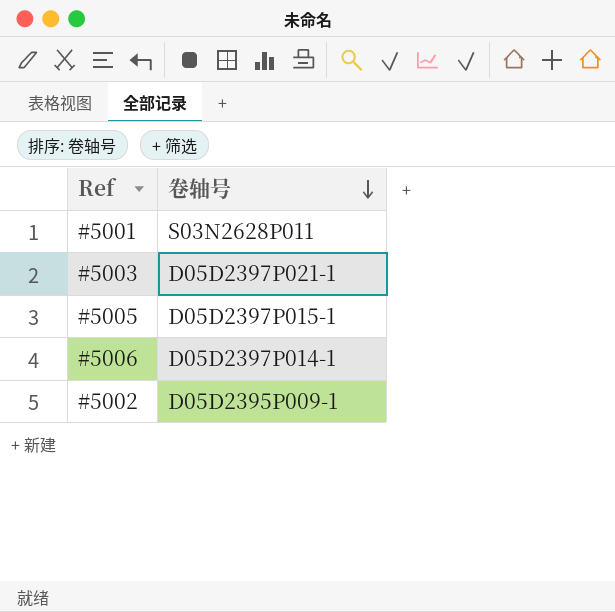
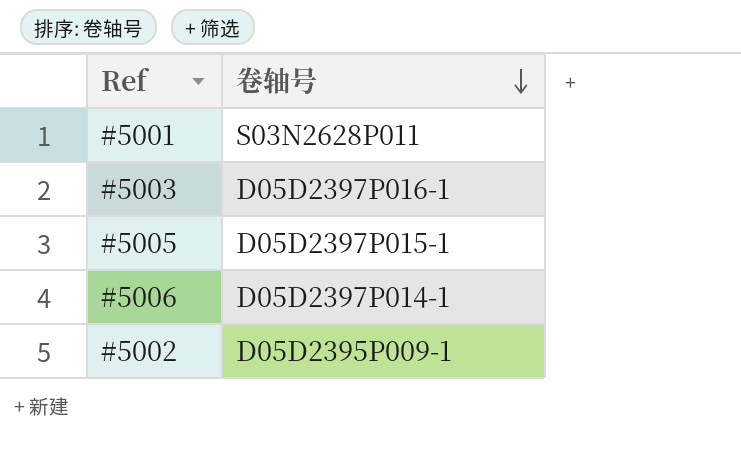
#5003 | 卷轴号: D05D2397P021-1 -> D05D2397P016-1

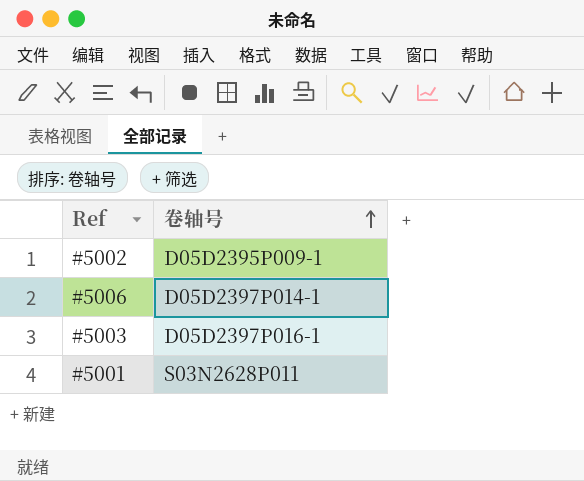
row order: 卷轴号 descending -> 卷轴号 ascending
row #5005: D05D2397P015-1 -> none

